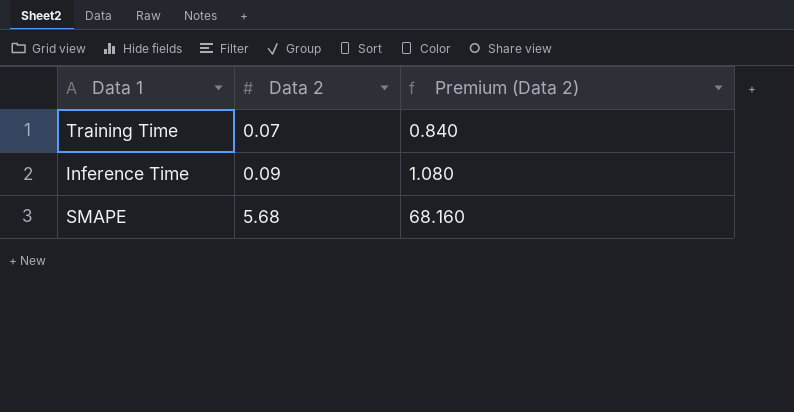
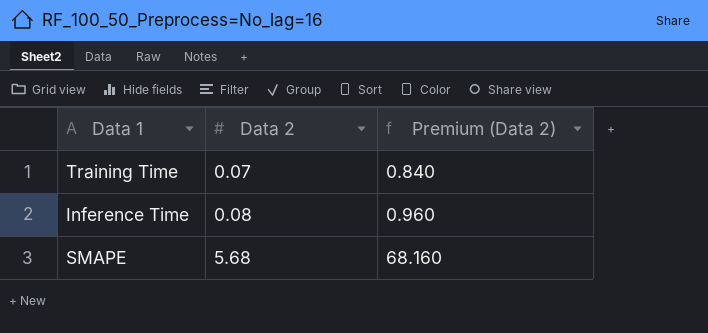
Inference Time | Data 2: 0.09 -> 0.08
Inference Time | Premium (Data 2): 1.080 -> 0.960

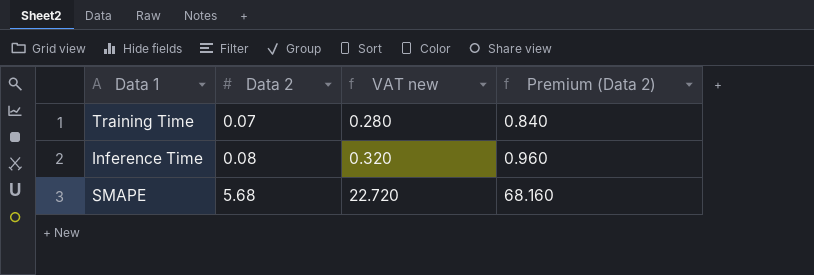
column VAT new | formula: none -> [Data 2] * 4

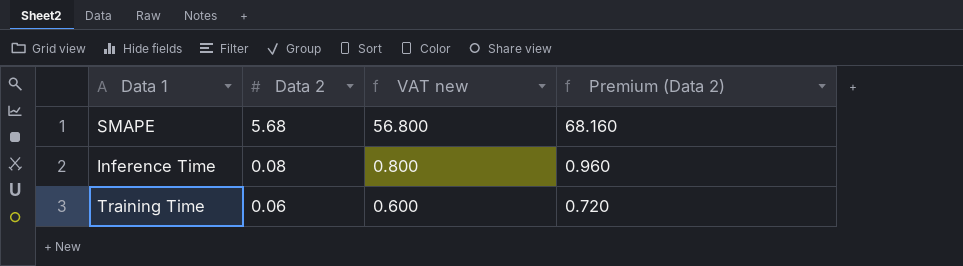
row order: Data 2 ascending -> Data 2 descending
column VAT new | formula: [Data 2] * 4 -> [Data 2] * 10
Training Time | Data 2: 0.07 -> 0.06
Training Time | Premium (Data 2): 0.840 -> 0.720

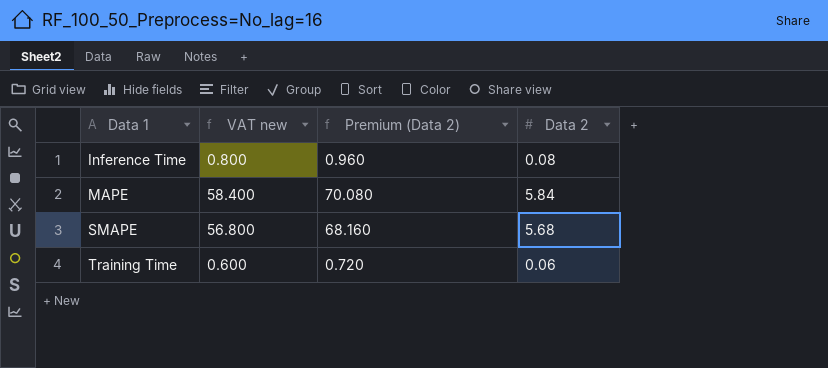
row order: Data 2 descending -> Data 1 ascending
column Data 2 | position: 2 -> 4
row MAPE: none -> 58.400 | 70.080 | 5.84

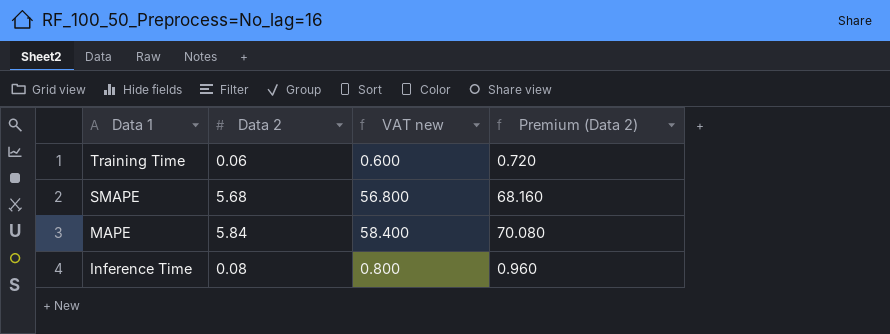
row order: Data 1 ascending -> Data 1 descending
column Data 2 | position: 4 -> 2

